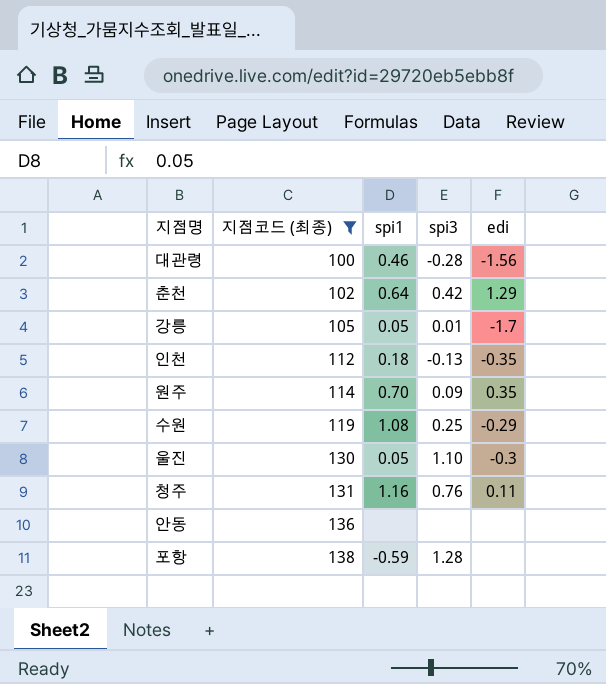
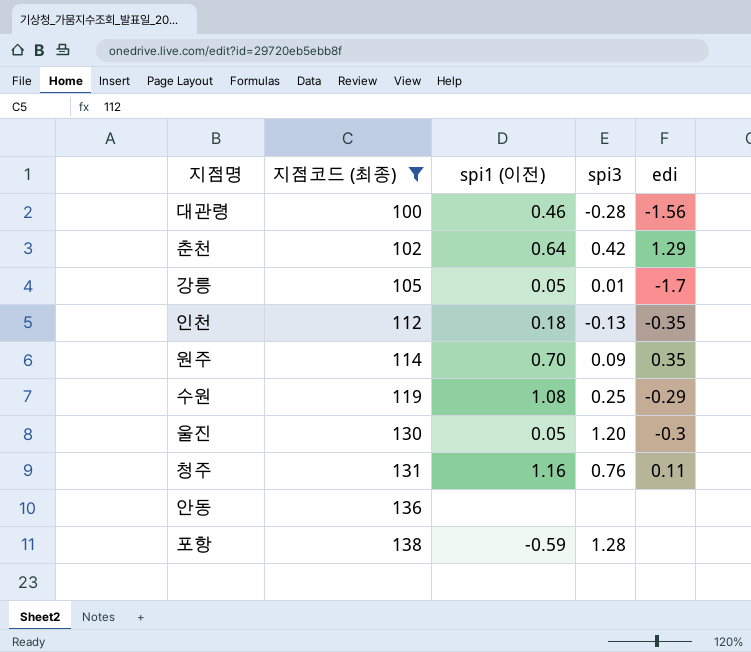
column name: spi1 -> spi1 (이전)
울진 | spi3: 1.10 -> 1.20

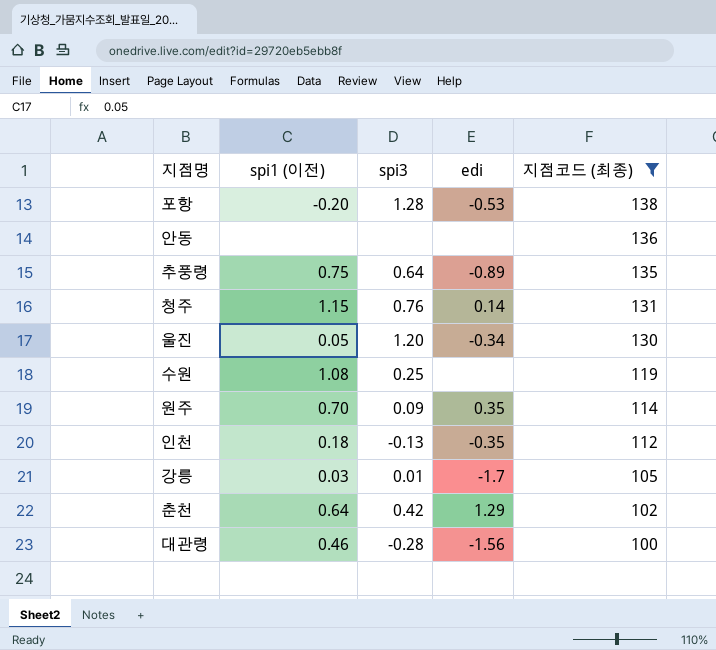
row order: 지점코드 (최종) ascending -> 지점코드 (최종) descending
column 지점코드 (최종) | position: 2 -> 5
포항 | spi1 (이전): -0.59 -> -0.20
포항 | edi: none -> -0.53
row 추풍령: none -> 0.75 | 0.64 | -0.89 | 135
청주 | spi1 (이전): 1.16 -> 1.15
청주 | edi: 0.11 -> 0.14
울진 | edi: -0.3 -> -0.34
수원 | edi: -0.29 -> none
강릉 | spi1 (이전): 0.05 -> 0.03

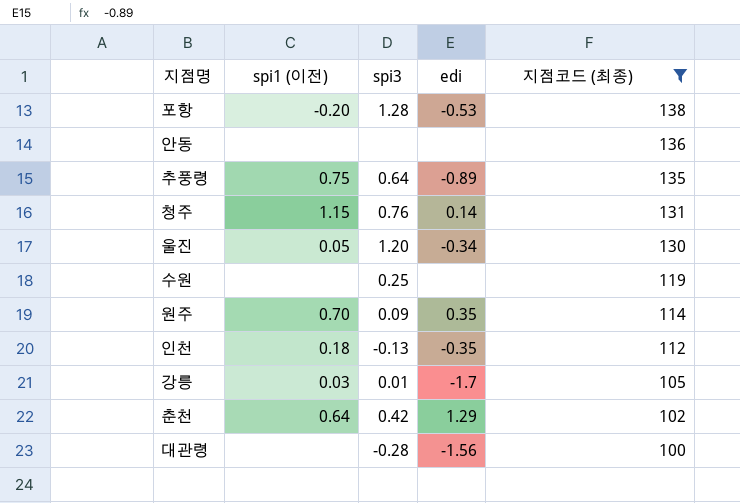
수원 | spi1 (이전): 1.08 -> none
대관령 | spi1 (이전): 0.46 -> none

